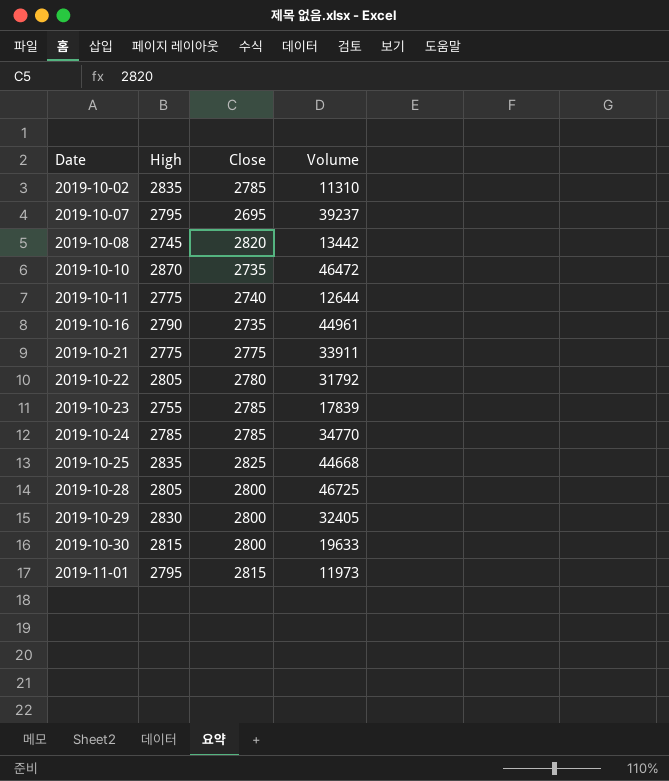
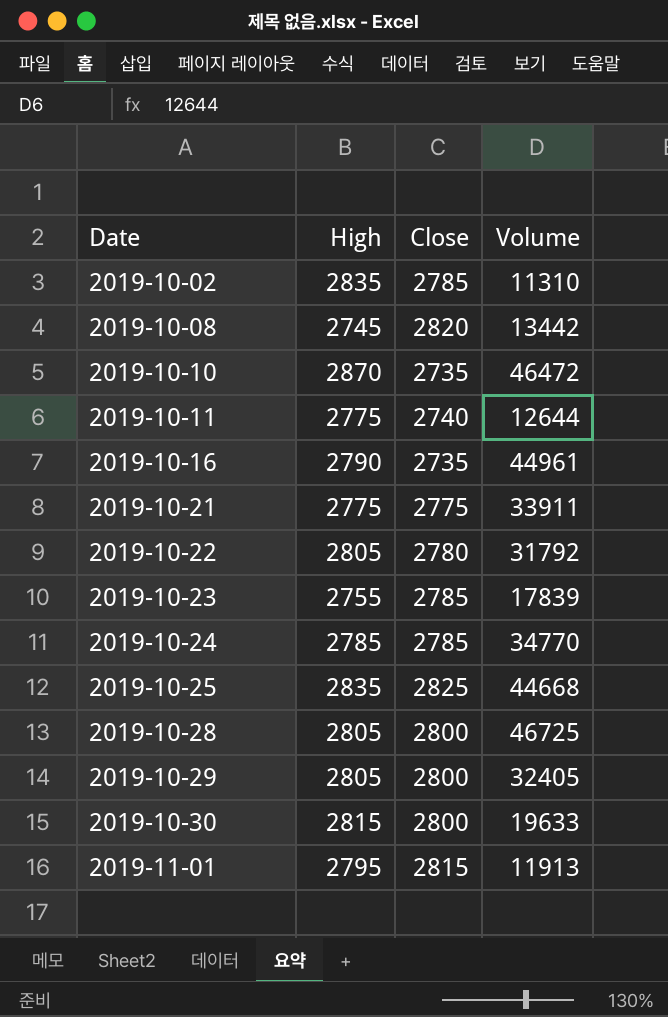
row 2019-10-07: 2795 | 2695 | 39237 -> none
2019-10-29 | High: 2830 -> 2805
2019-11-01 | Volume: 11973 -> 11913

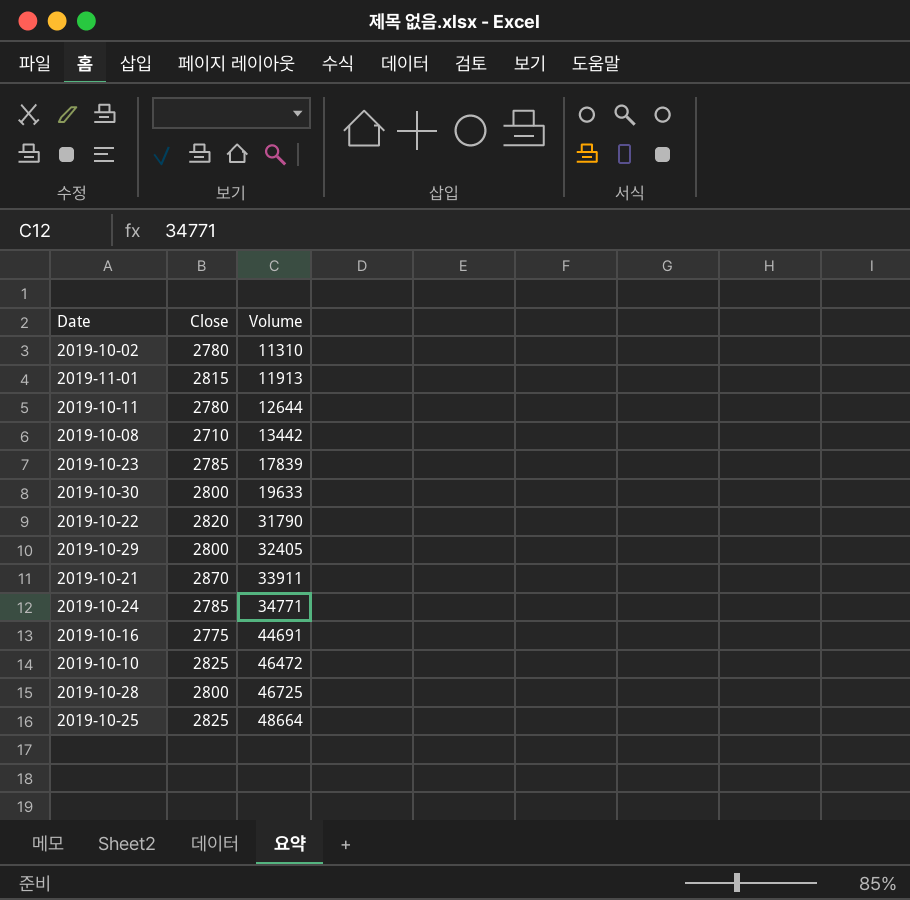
row order: Date ascending -> Volume ascending
column High | position: 2 -> none
2019-10-02 | Close: 2785 -> 2780
2019-10-11 | Close: 2740 -> 2780
2019-10-08 | Close: 2820 -> 2710
2019-10-22 | Close: 2780 -> 2820
2019-10-22 | Volume: 31792 -> 31790
2019-10-21 | Close: 2775 -> 2870
2019-10-24 | Volume: 34770 -> 34771
2019-10-16 | Close: 2735 -> 2775
2019-10-16 | Volume: 44961 -> 44691
2019-10-10 | Close: 2735 -> 2825
2019-10-25 | Volume: 44668 -> 48664

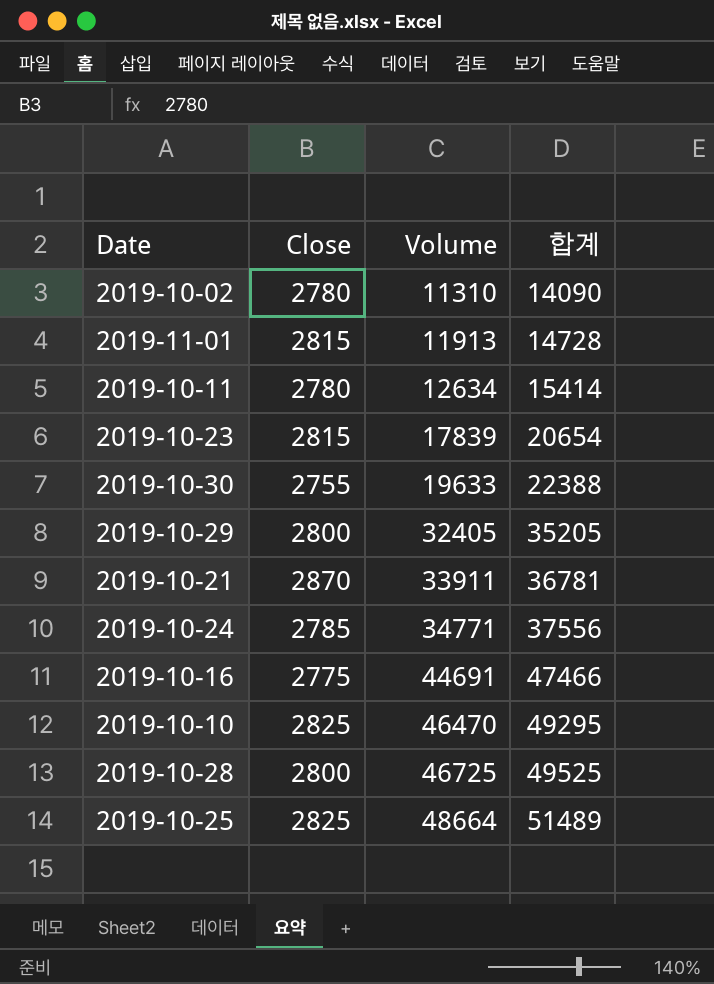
column 합계 | formula: none -> [Close] + [Volume]
row 2019-10-08: 2710 | 13442 -> none
row 2019-10-22: 2820 | 31790 -> none
2019-10-11 | Volume: 12644 -> 12634
2019-10-23 | Close: 2785 -> 2815
2019-10-30 | Close: 2800 -> 2755
2019-10-10 | Volume: 46472 -> 46470

